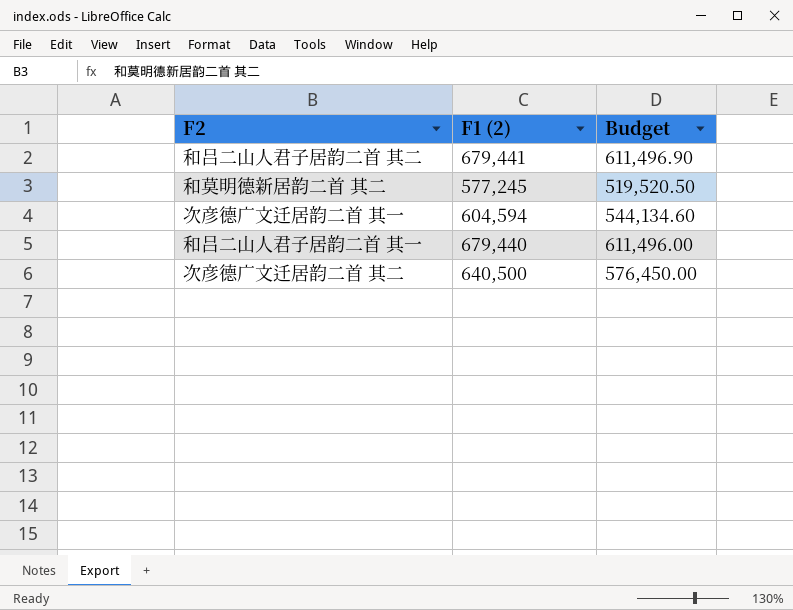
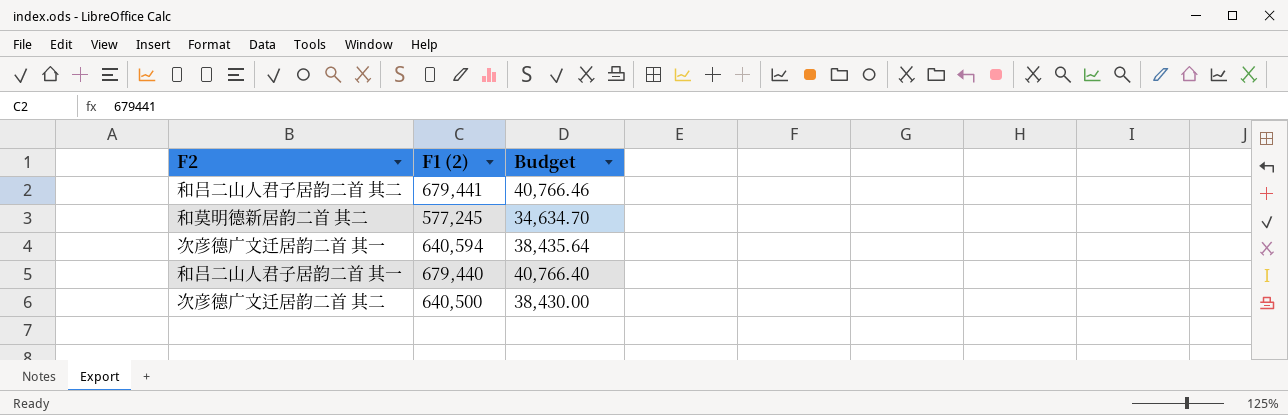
column Budget | formula: [F1 (2)] * 0.9 -> [F1 (2)] * 0.06
次彦德广文迁居韵二首 其一 | F1 (2): 604,594 -> 640,594

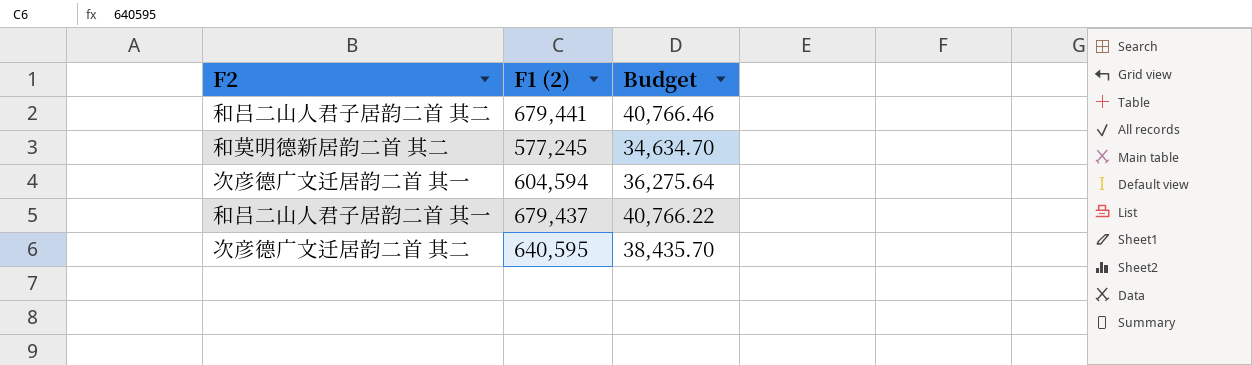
次彦德广文迁居韵二首 其一 | F1 (2): 640,594 -> 604,594
次彦德广文迁居韵二首 其一 | Budget: 38,435.64 -> 36,275.64
和吕二山人君子居韵二首 其一 | F1 (2): 679,440 -> 679,437
和吕二山人君子居韵二首 其一 | Budget: 40,766.40 -> 40,766.22
次彦德广文迁居韵二首 其二 | F1 (2): 640,500 -> 640,595
次彦德广文迁居韵二首 其二 | Budget: 38,430.00 -> 38,435.70

